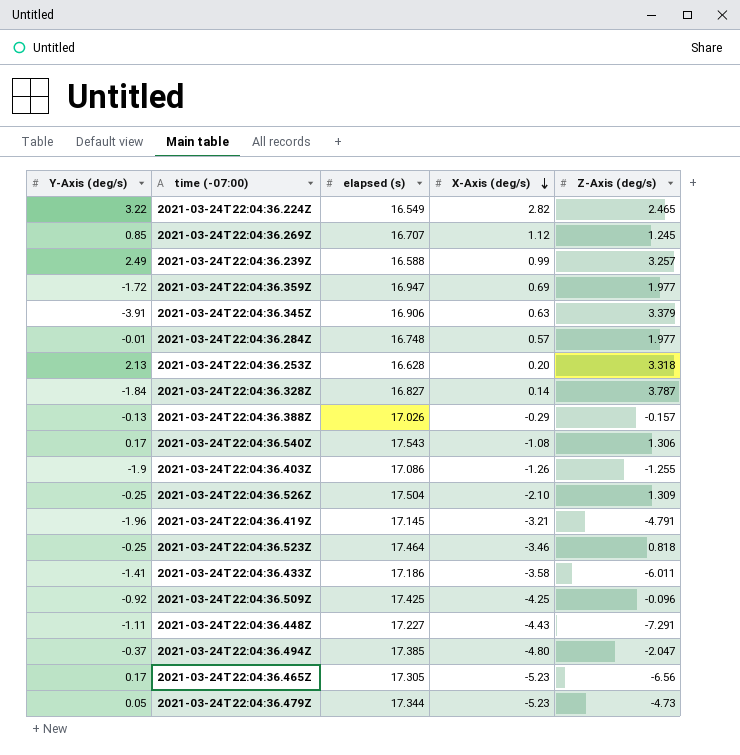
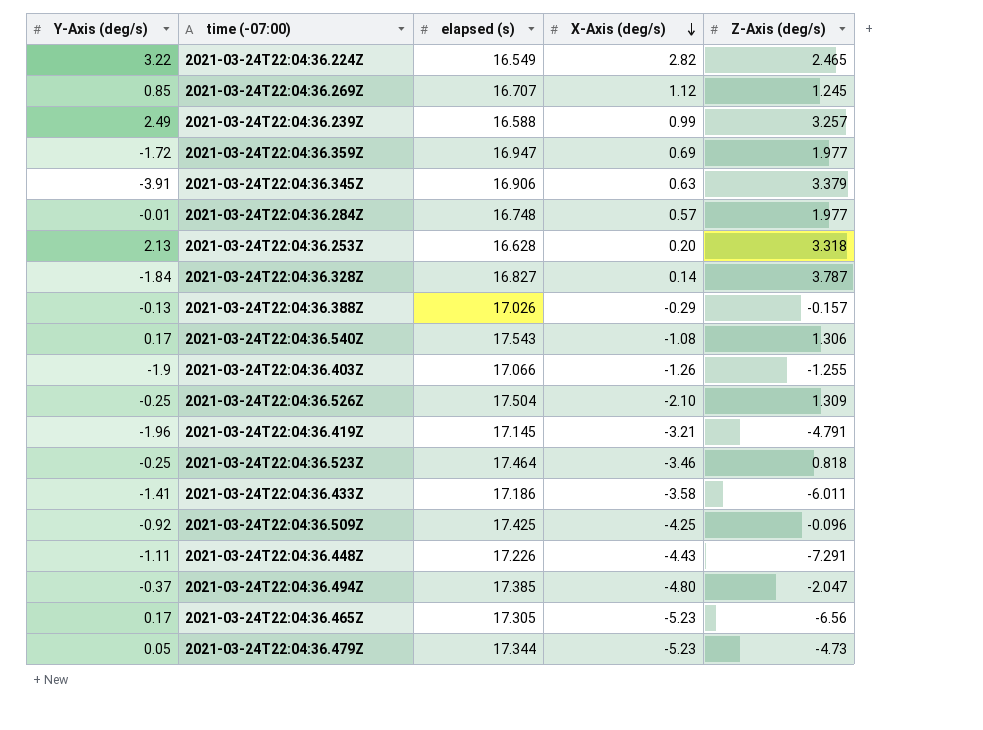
2021-03-24T22:04:36.403Z | elapsed (s): 17.086 -> 17.066
2021-03-24T22:04:36.448Z | elapsed (s): 17.227 -> 17.226

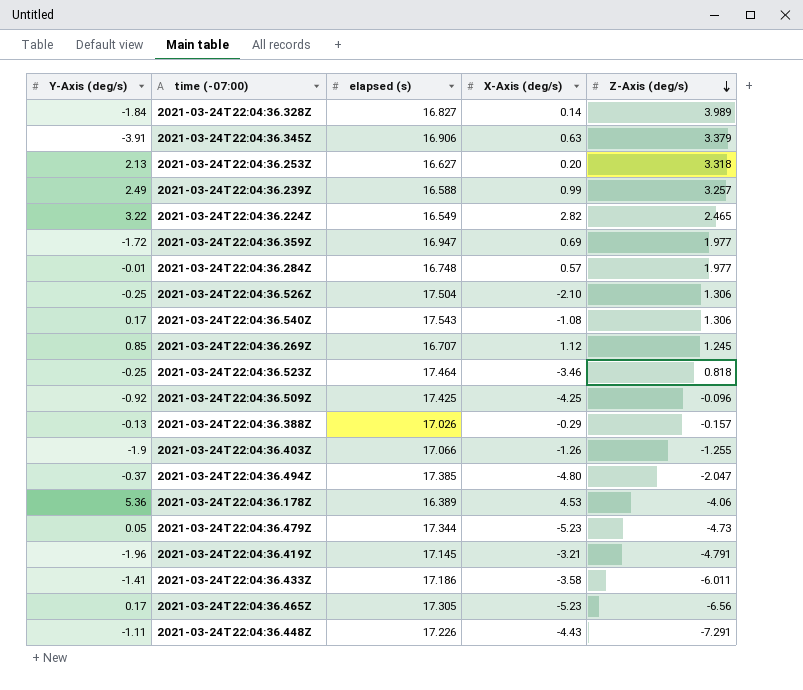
row order: X-Axis (deg/s) descending -> Z-Axis (deg/s) descending
2021-03-24T22:04:36.328Z | Z-Axis (deg/s): 3.787 -> 3.989
2021-03-24T22:04:36.253Z | elapsed (s): 16.628 -> 16.627
2021-03-24T22:04:36.526Z | Z-Axis (deg/s): 1.309 -> 1.306
row 2021-03-24T22:04:36.178Z: none -> 5.36 | 16.389 | 4.53 | -4.06

